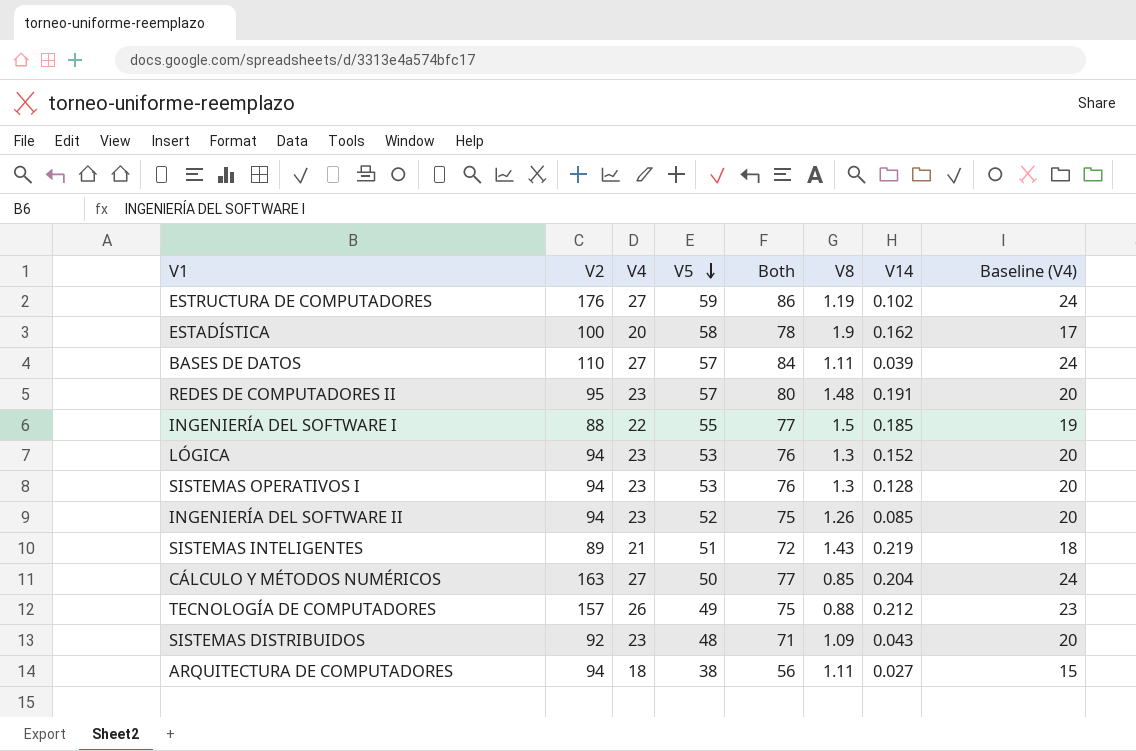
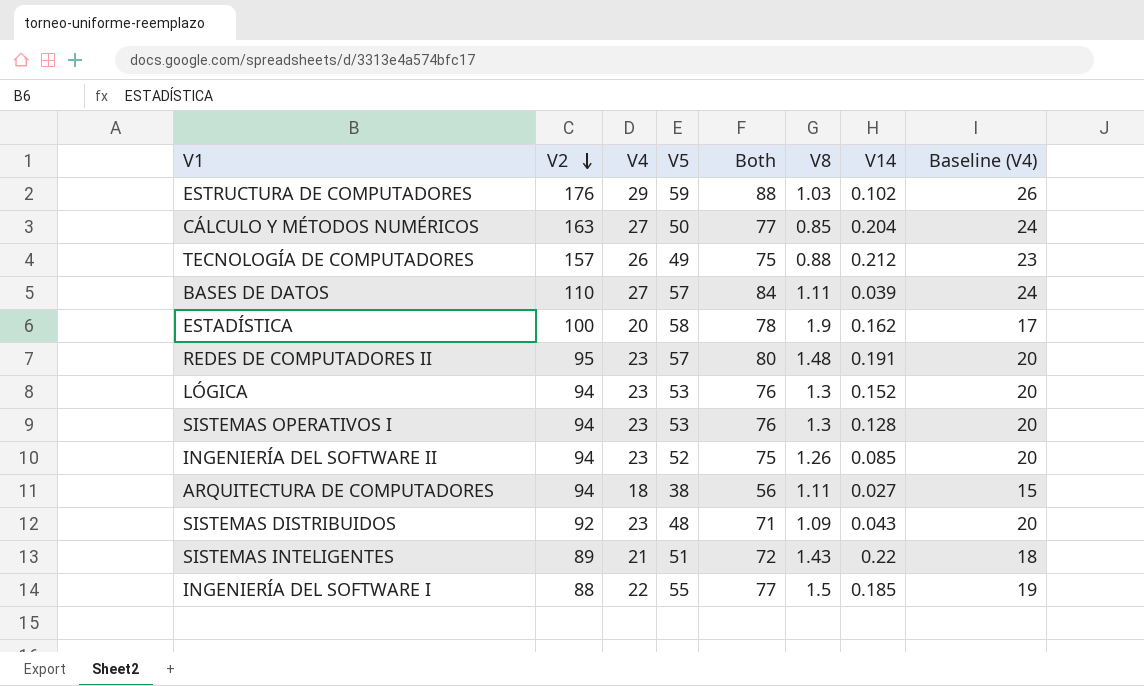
row order: V5 descending -> V2 descending
ESTRUCTURA DE COMPUTADORES | V4: 27 -> 29
ESTRUCTURA DE COMPUTADORES | Both: 86 -> 88
ESTRUCTURA DE COMPUTADORES | V8: 1.19 -> 1.03
ESTRUCTURA DE COMPUTADORES | Baseline (V4): 24 -> 26
SISTEMAS INTELIGENTES | V14: 0.219 -> 0.22

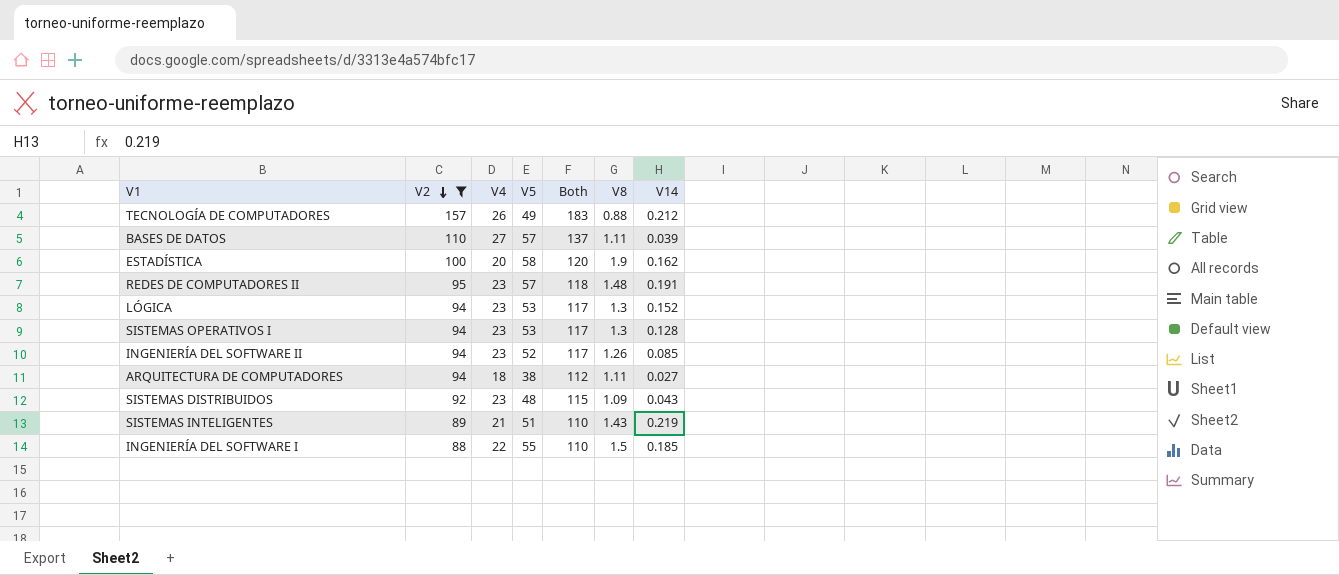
filter: none -> V2 <= 157
column Baseline (V4) | formula: [V4] - 3 -> none
column Both | formula: [V4] + [V5] -> [V2] + [V4]
SISTEMAS INTELIGENTES | V14: 0.22 -> 0.219

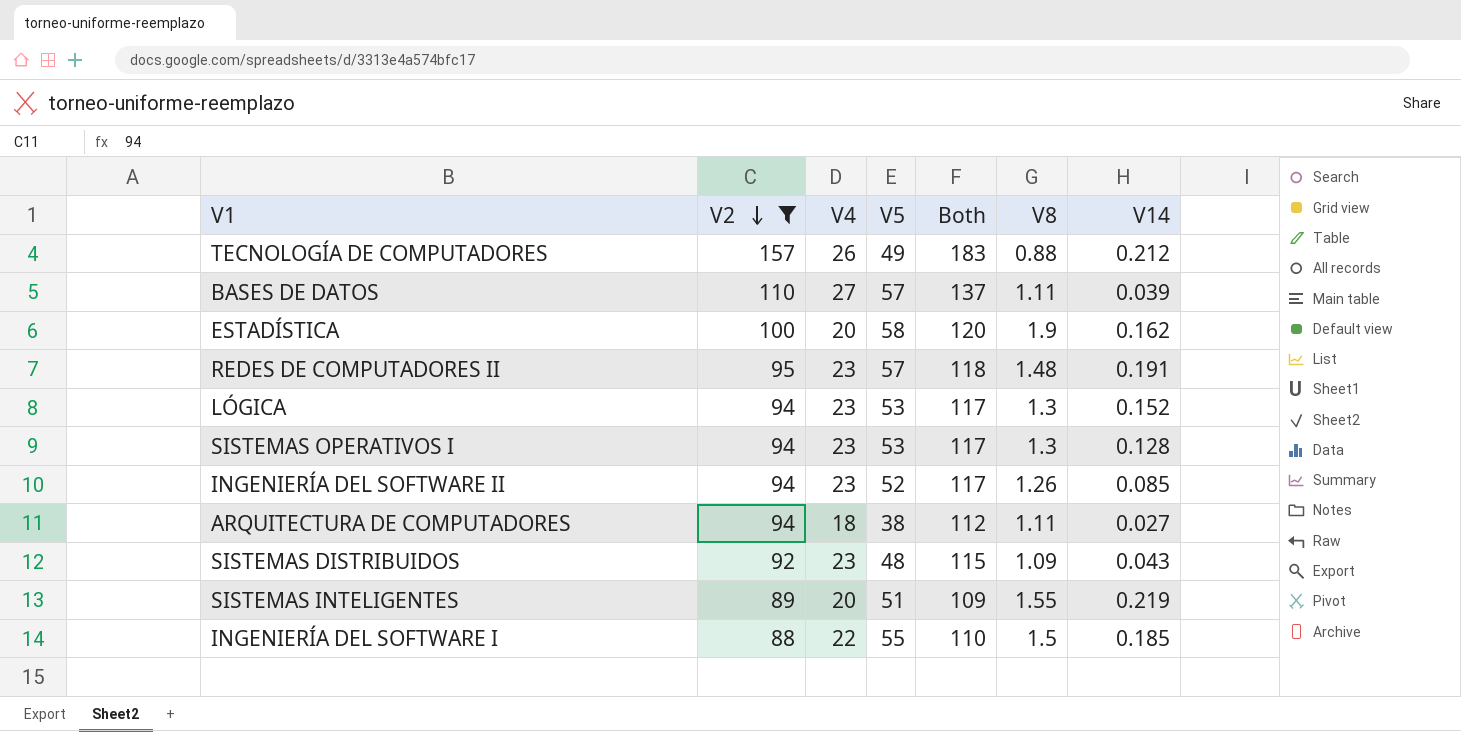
SISTEMAS INTELIGENTES | V4: 21 -> 20
SISTEMAS INTELIGENTES | Both: 110 -> 109
SISTEMAS INTELIGENTES | V8: 1.43 -> 1.55

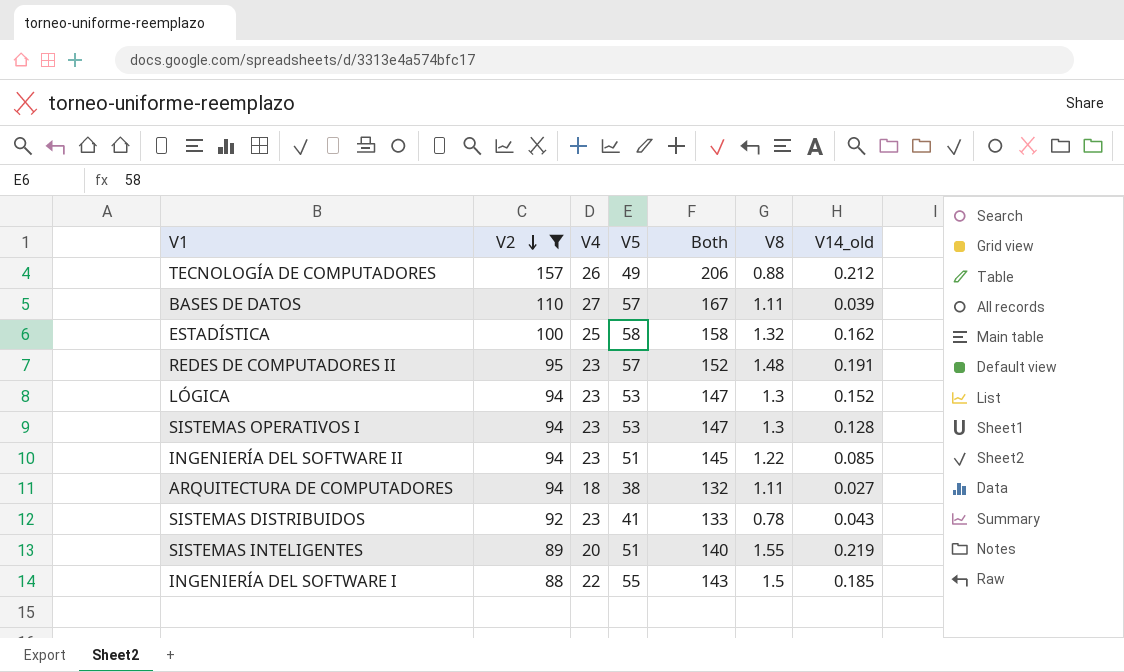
column Both | formula: [V2] + [V4] -> [V2] + [V5]
column name: V14 -> V14_old
ESTADÍSTICA | V4: 20 -> 25
ESTADÍSTICA | V8: 1.9 -> 1.32
INGENIERÍA DEL SOFTWARE II | V5: 52 -> 51
INGENIERÍA DEL SOFTWARE II | V8: 1.26 -> 1.22
SISTEMAS DISTRIBUIDOS | V5: 48 -> 41
SISTEMAS DISTRIBUIDOS | V8: 1.09 -> 0.78

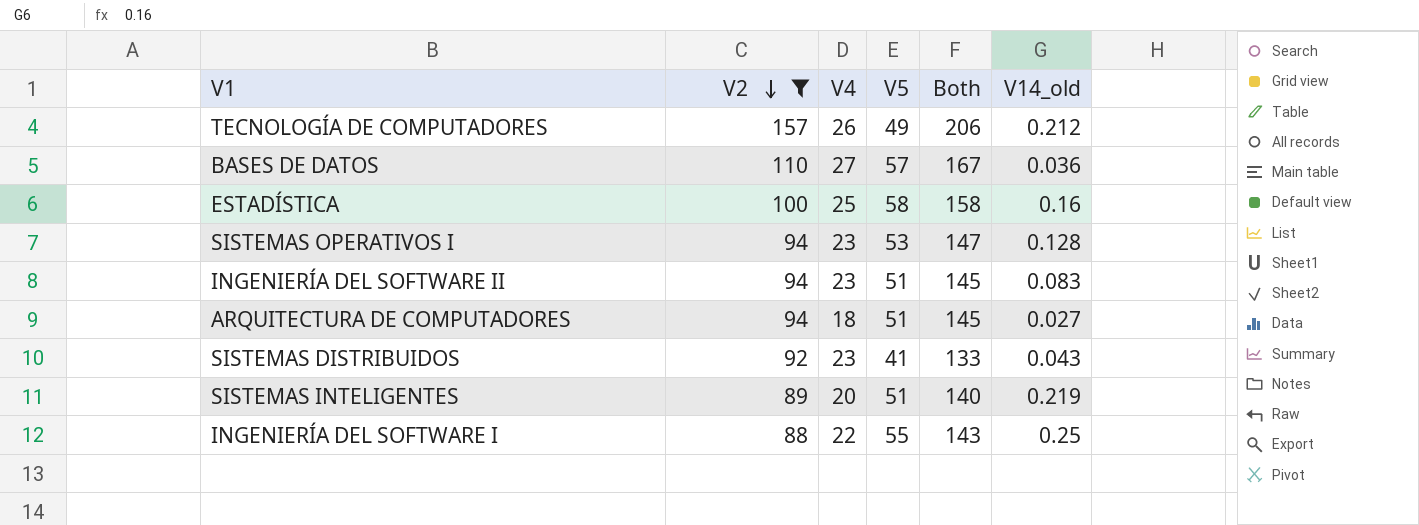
column V8 | formula: ([V5] - [V4]) / [V4] -> none
row REDES DE COMPUTADORES II: 95 | 23 | 57 | 152 | 1.48 | 0.191 -> none
row LÓGICA: 94 | 23 | 53 | 147 | 1.3 | 0.152 -> none
BASES DE DATOS | V14_old: 0.039 -> 0.036
ESTADÍSTICA | V14_old: 0.162 -> 0.16
INGENIERÍA DEL SOFTWARE II | V14_old: 0.085 -> 0.083
ARQUITECTURA DE COMPUTADORES | V5: 38 -> 51
ARQUITECTURA DE COMPUTADORES | Both: 132 -> 145
INGENIERÍA DEL SOFTWARE I | V14_old: 0.185 -> 0.25

